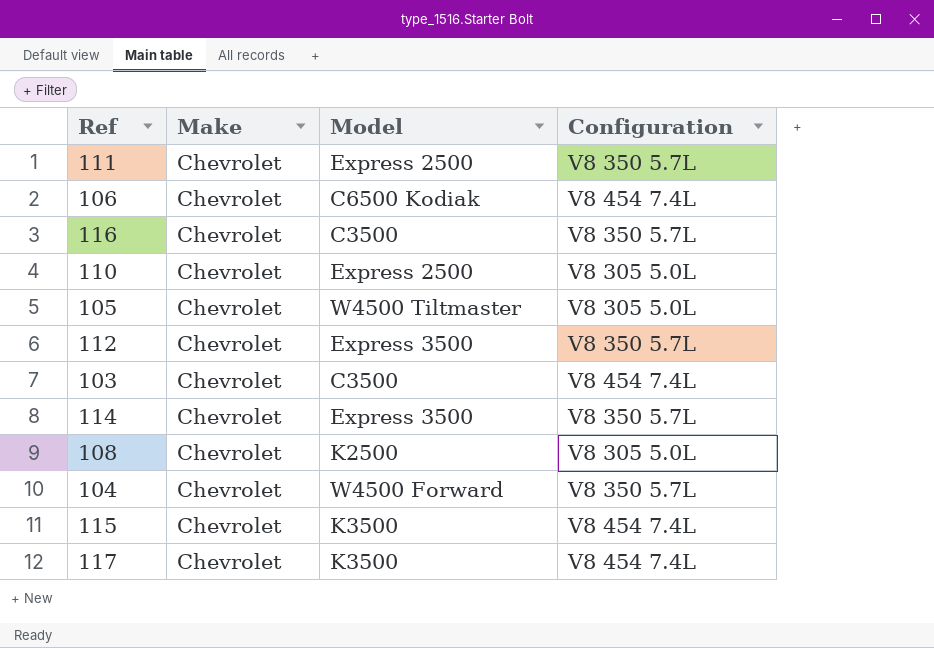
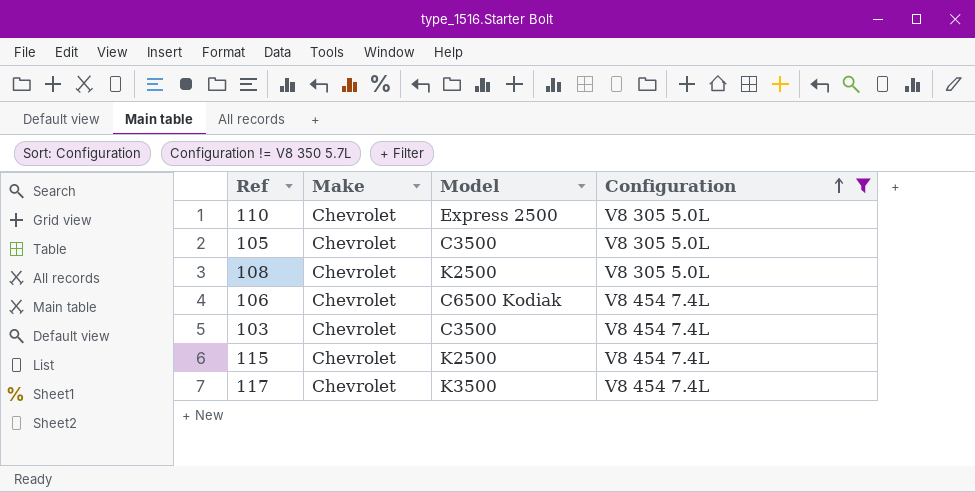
filter: none -> Configuration != V8 350 5.7L
row order: none -> Configuration ascending
105 | Model: W4500 Tiltmaster -> C3500
115 | Model: K3500 -> K2500

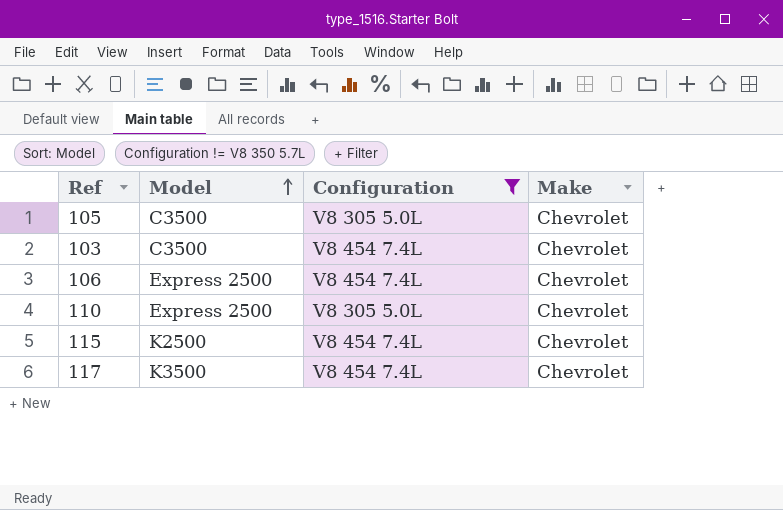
row order: Configuration ascending -> Model ascending
column Make | position: 2 -> 4
row 108: Chevrolet | K2500 | V8 305 5.0L -> none
106 | Model: C6500 Kodiak -> Express 2500

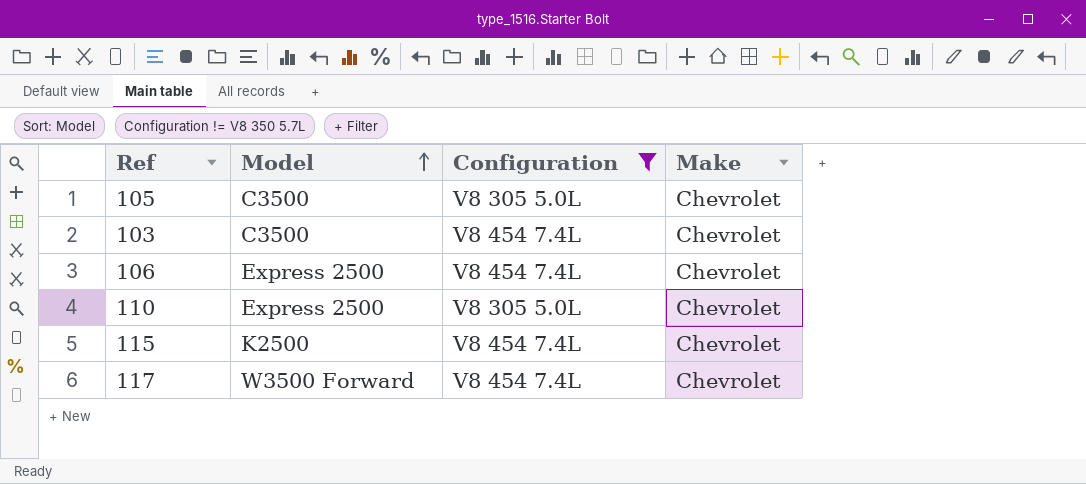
117 | Model: K3500 -> W3500 Forward

